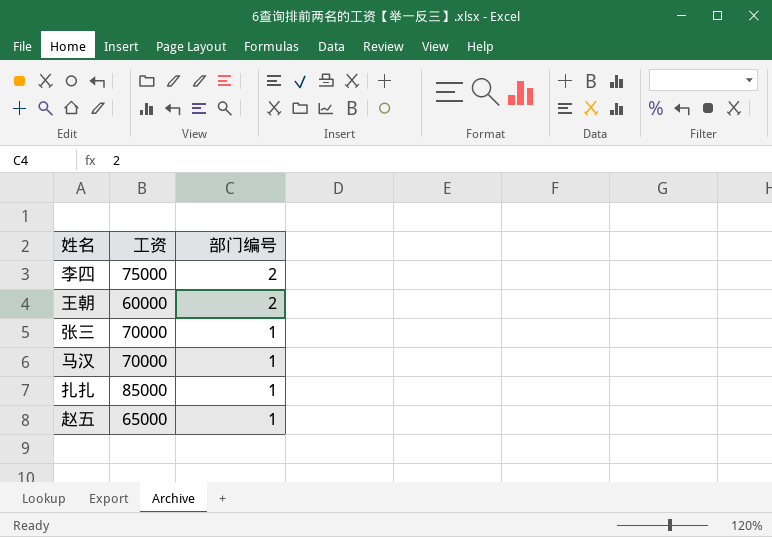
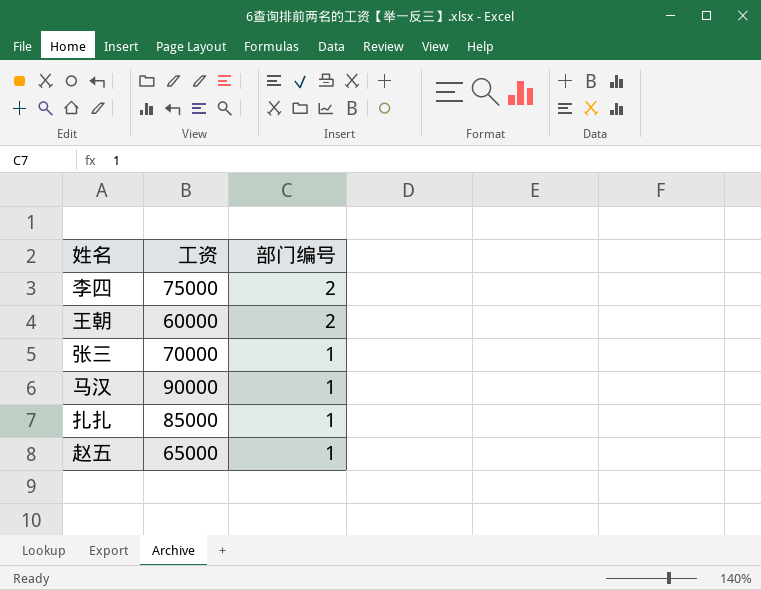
马汉 | 工资: 70000 -> 90000

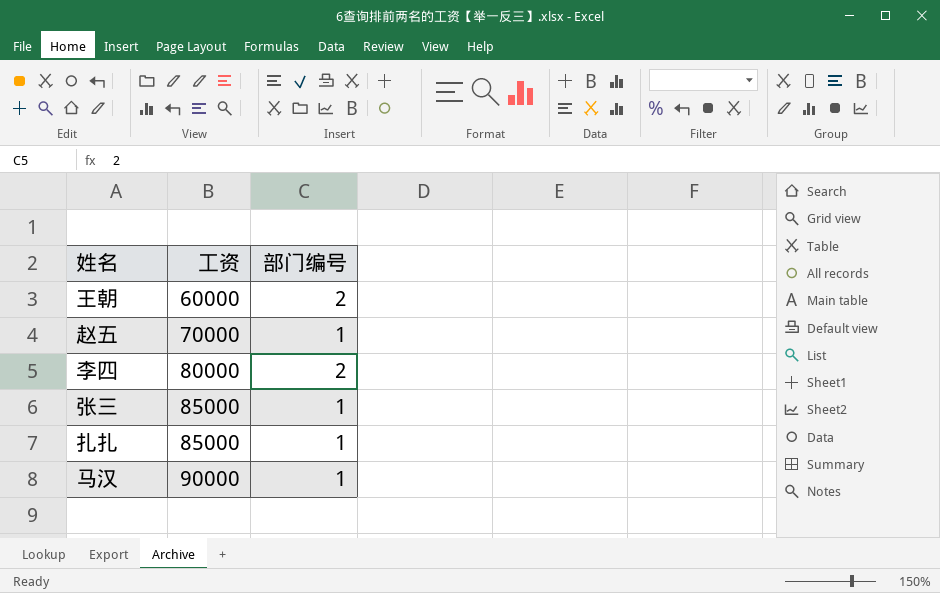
row order: 部门编号 descending -> 工资 ascending
赵五 | 工资: 65000 -> 70000
李四 | 工资: 75000 -> 80000
张三 | 工资: 70000 -> 85000

